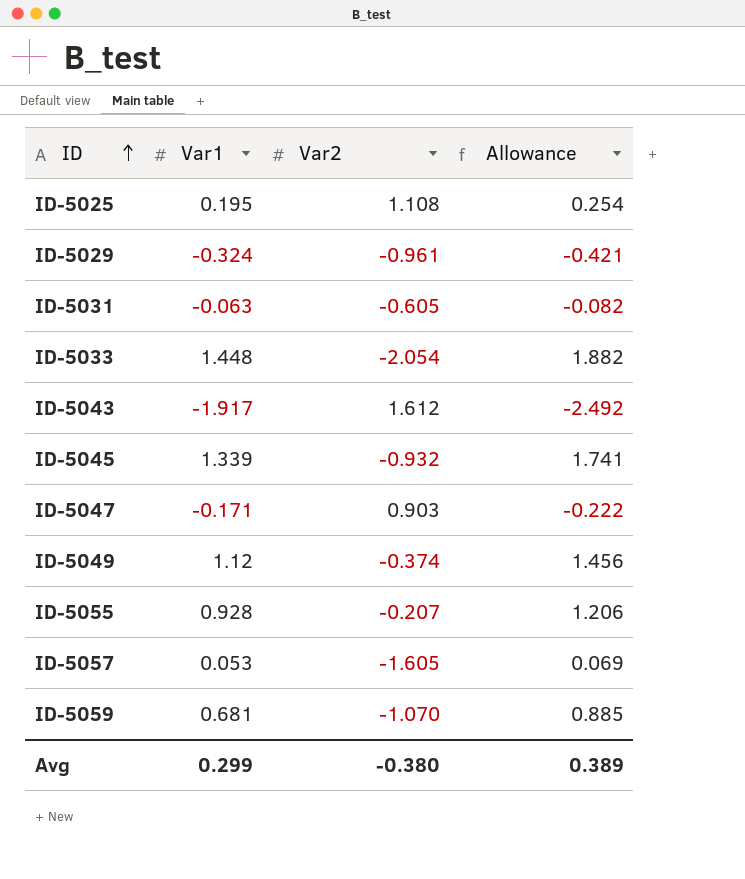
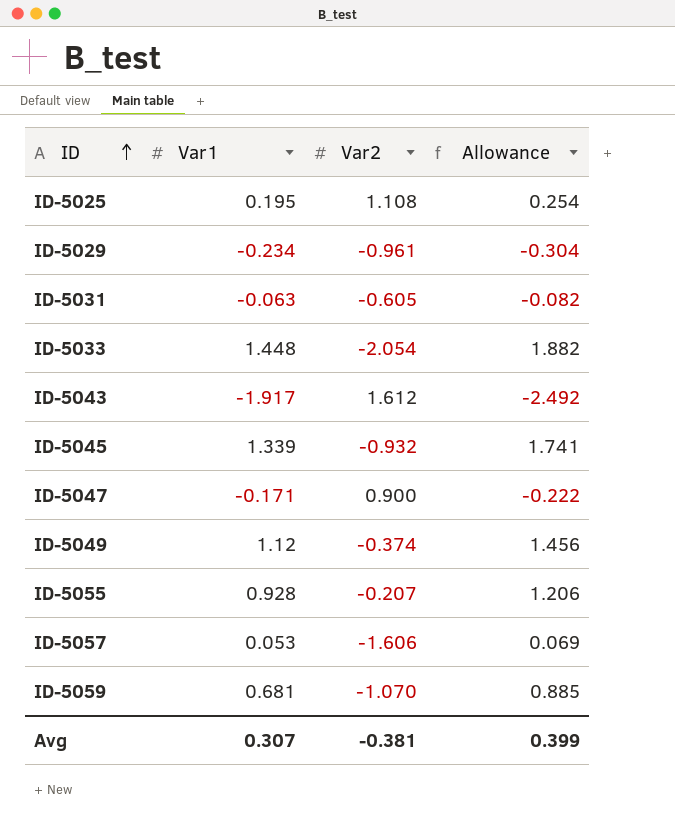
ID-5029 | Var1: -0.324 -> -0.234
ID-5029 | Allowance: -0.421 -> -0.304
ID-5047 | Var2: 0.903 -> 0.900
ID-5057 | Var2: -1.605 -> -1.606
Avg | Var1: 0.299 -> 0.307
Avg | Var2: -0.380 -> -0.381
Avg | Allowance: 0.389 -> 0.399

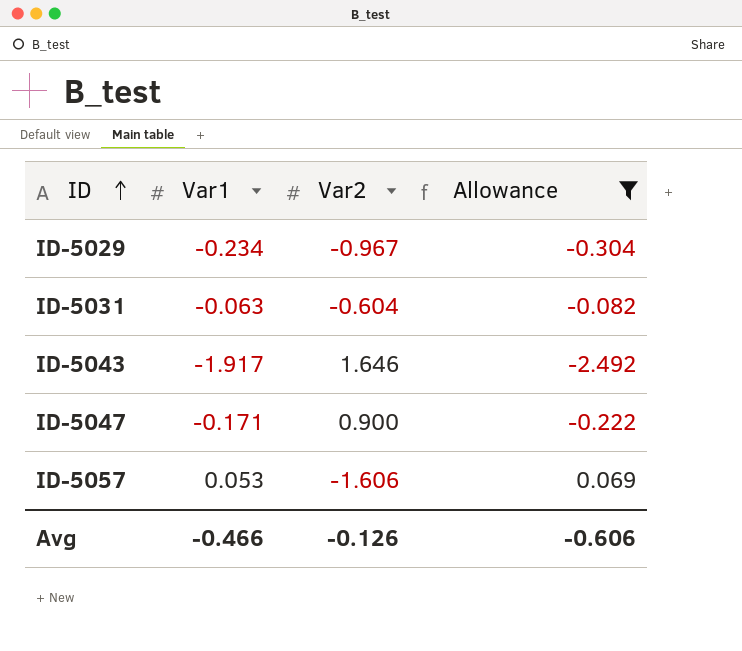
filter: none -> Allowance <= 0.069
ID-5029 | Var2: -0.961 -> -0.967
ID-5031 | Var2: -0.605 -> -0.604
ID-5043 | Var2: 1.612 -> 1.646
Avg | Var1: 0.307 -> -0.466
Avg | Var2: -0.381 -> -0.126
Avg | Allowance: 0.399 -> -0.606

